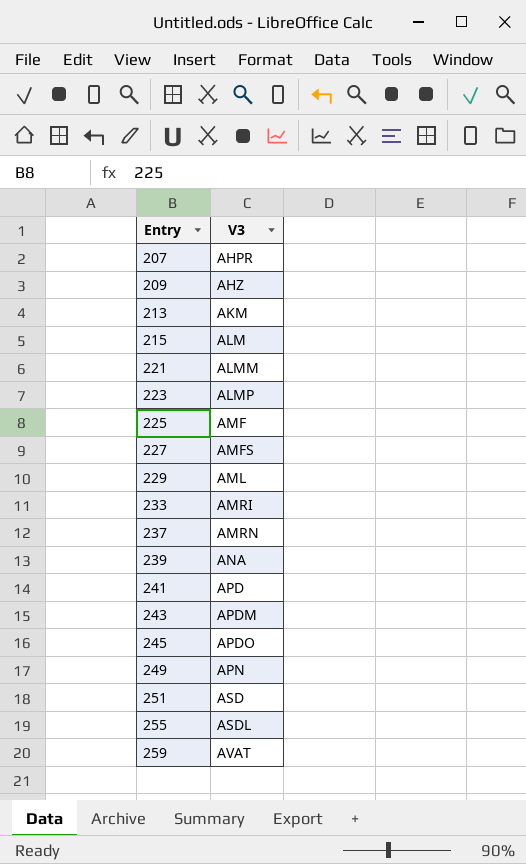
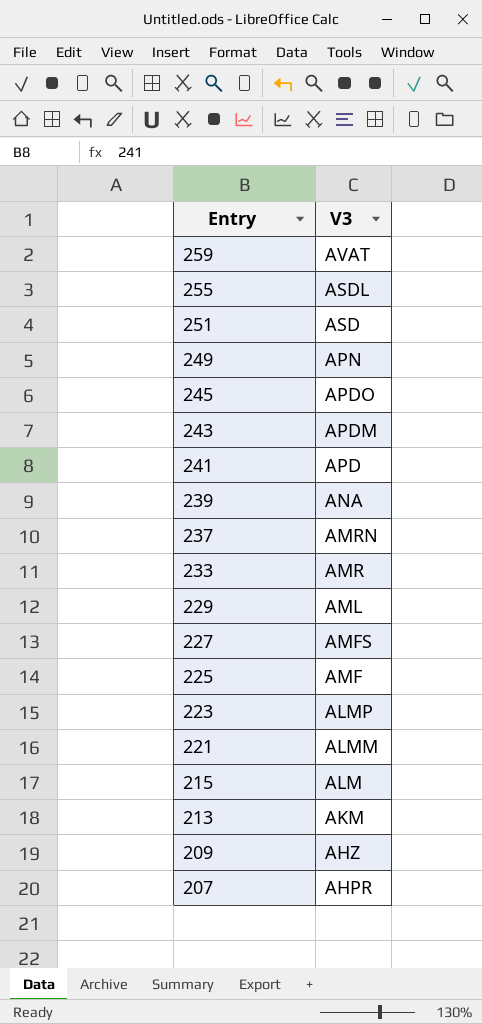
row order: Entry ascending -> Entry descending
233 | V3: AMRI -> AMR

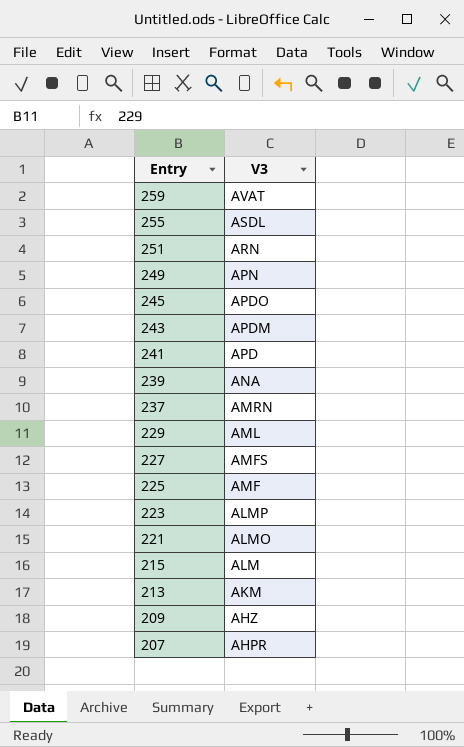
row 233: AMR -> none
251 | V3: ASD -> ARN
221 | V3: ALMM -> ALMO

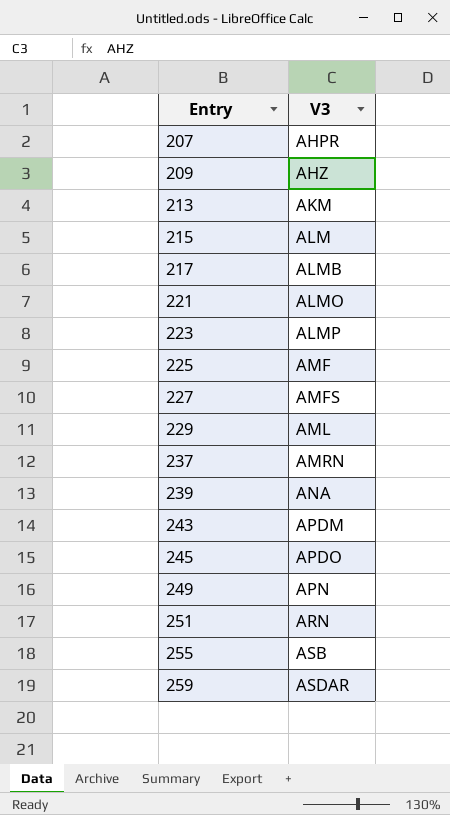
row order: Entry descending -> Entry ascending
row 241: APD -> none
row 217: none -> ALMB
255 | V3: ASDL -> ASB
259 | V3: AVAT -> ASDAR

